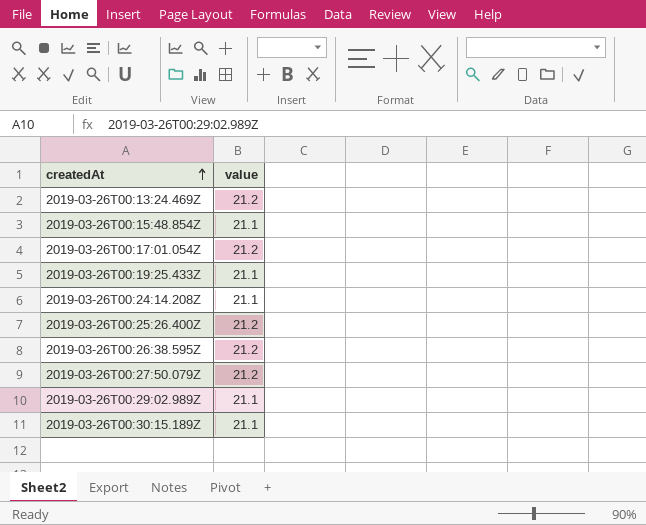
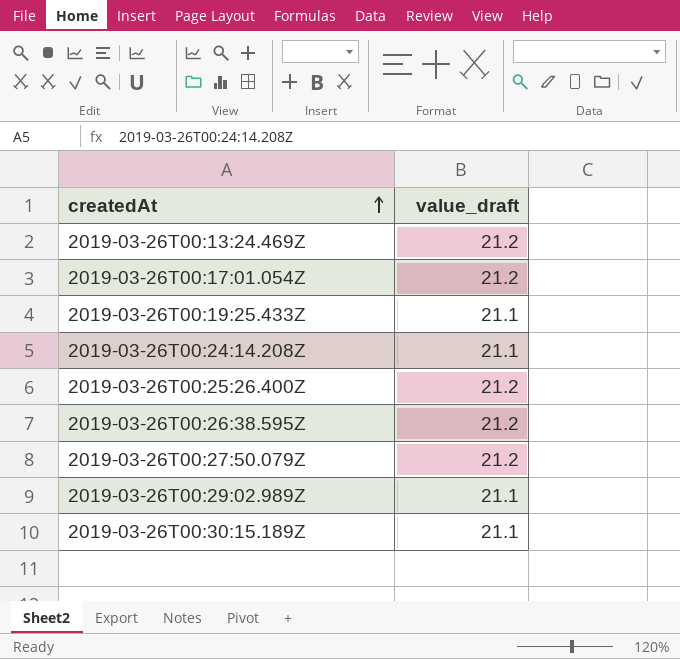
column name: value -> value_draft
row 2019-03-26T00:15:48.854Z: 21.1 -> none

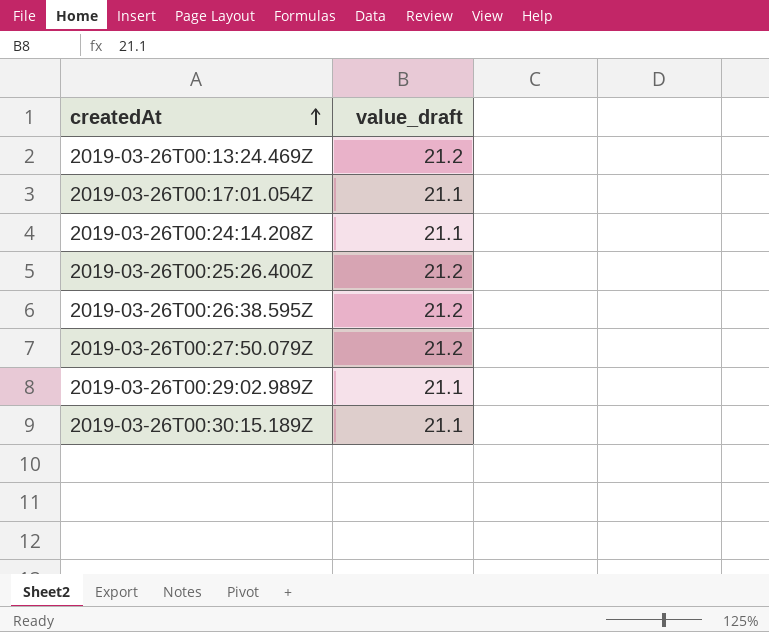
row 2019-03-26T00:19:25.433Z: 21.1 -> none
2019-03-26T00:17:01.054Z | value_draft: 21.2 -> 21.1

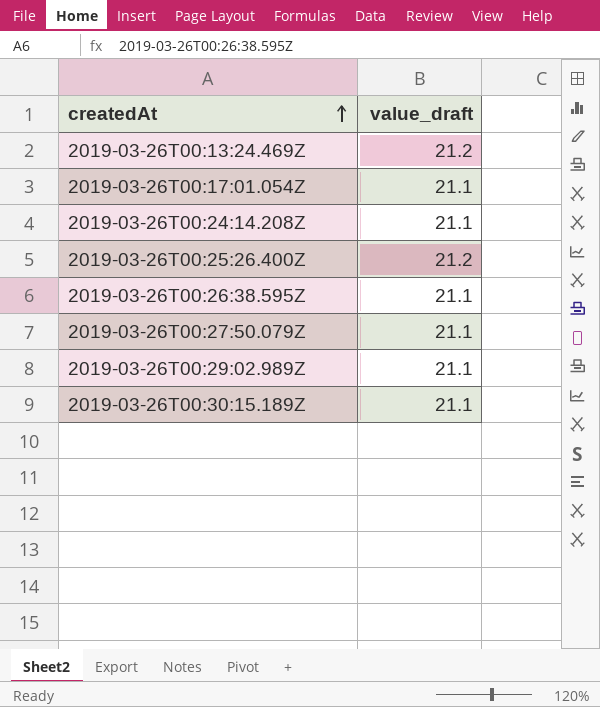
2019-03-26T00:26:38.595Z | value_draft: 21.2 -> 21.1
2019-03-26T00:27:50.079Z | value_draft: 21.2 -> 21.1

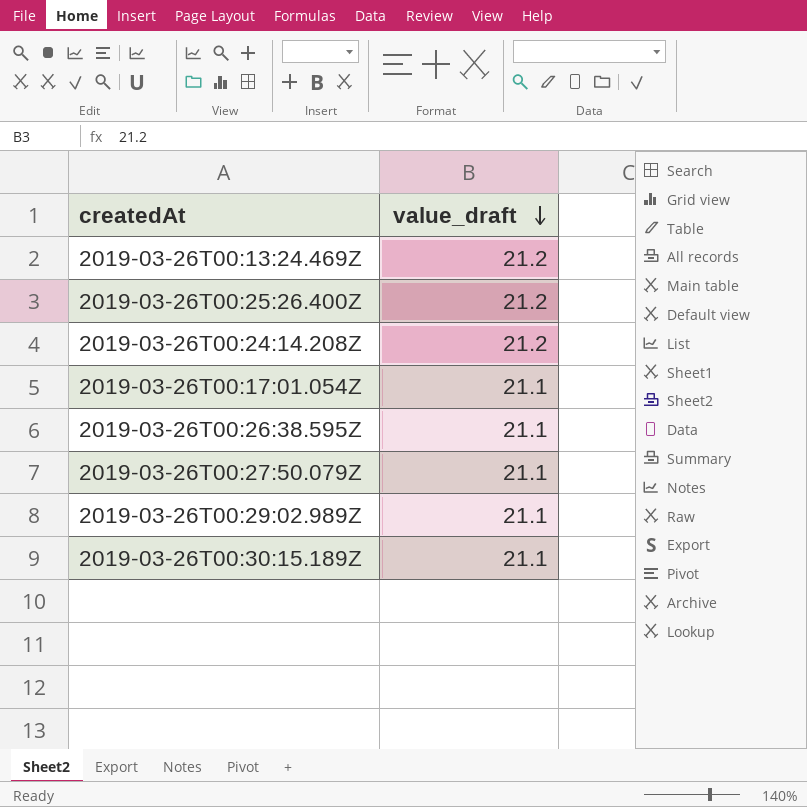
row order: createdAt ascending -> value_draft descending
2019-03-26T00:24:14.208Z | value_draft: 21.1 -> 21.2

